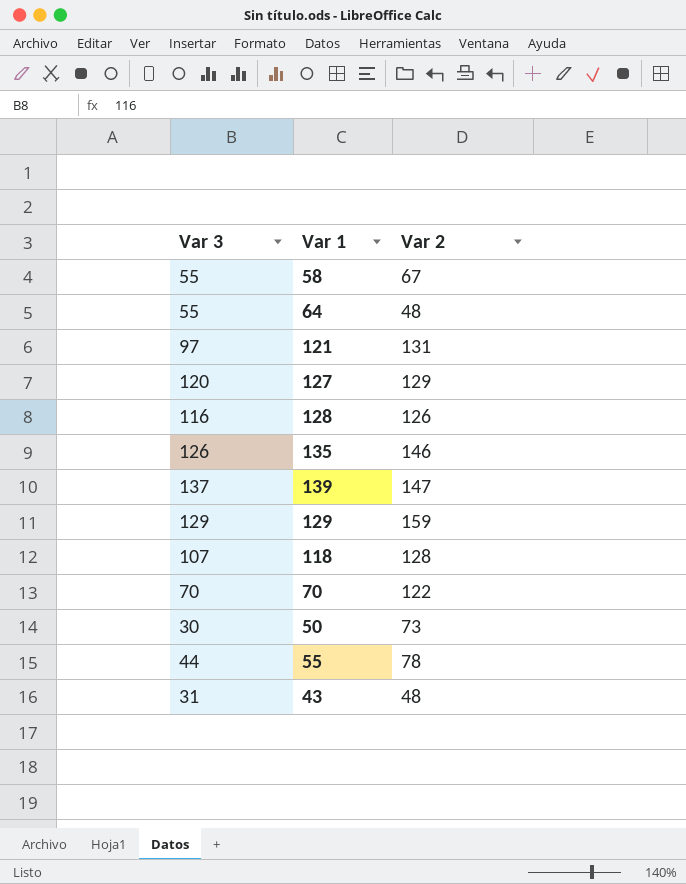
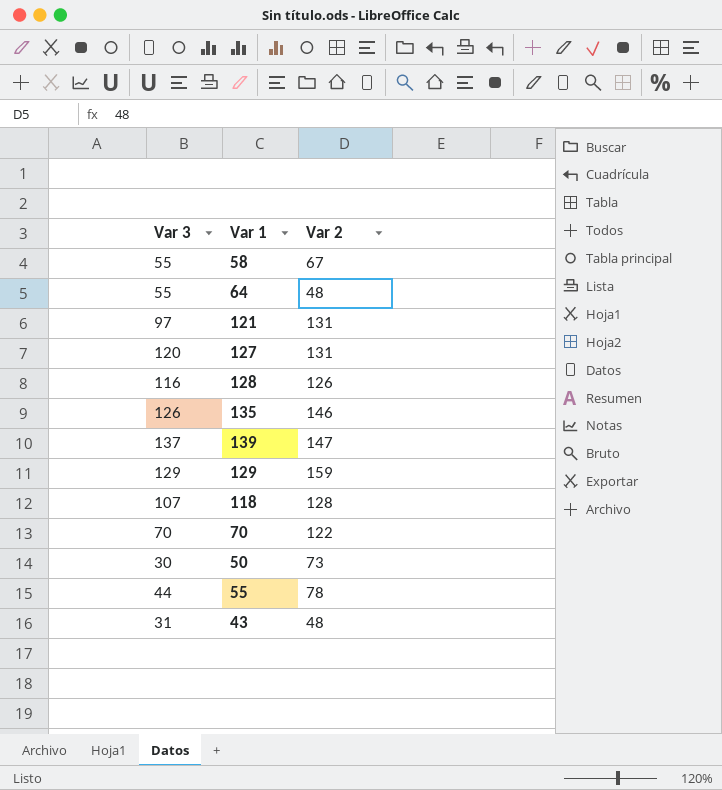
127 | Var 2: 129 -> 131

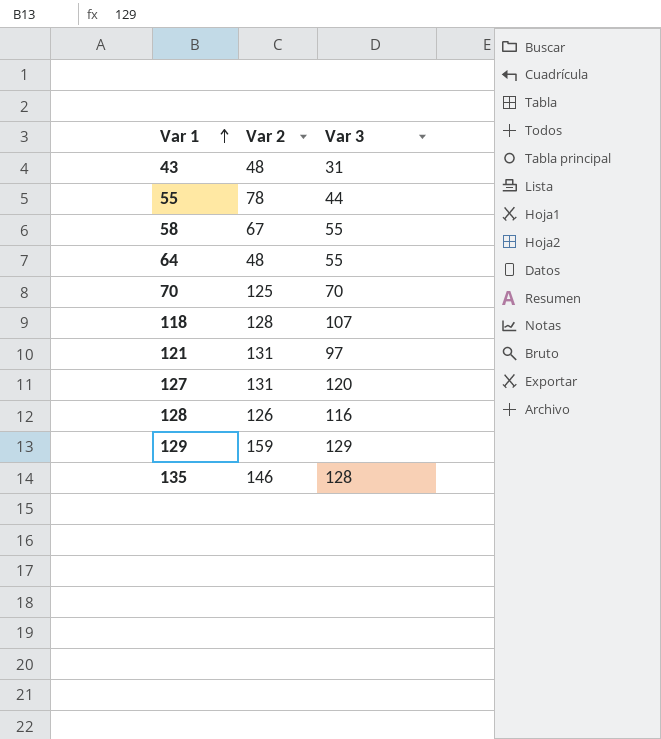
row order: none -> Var 1 ascending
column Var 3 | position: 1 -> 3
row 139: 137 | 147 -> none
row 50: 30 | 73 -> none
70 | Var 2: 122 -> 125
135 | Var 3: 126 -> 128

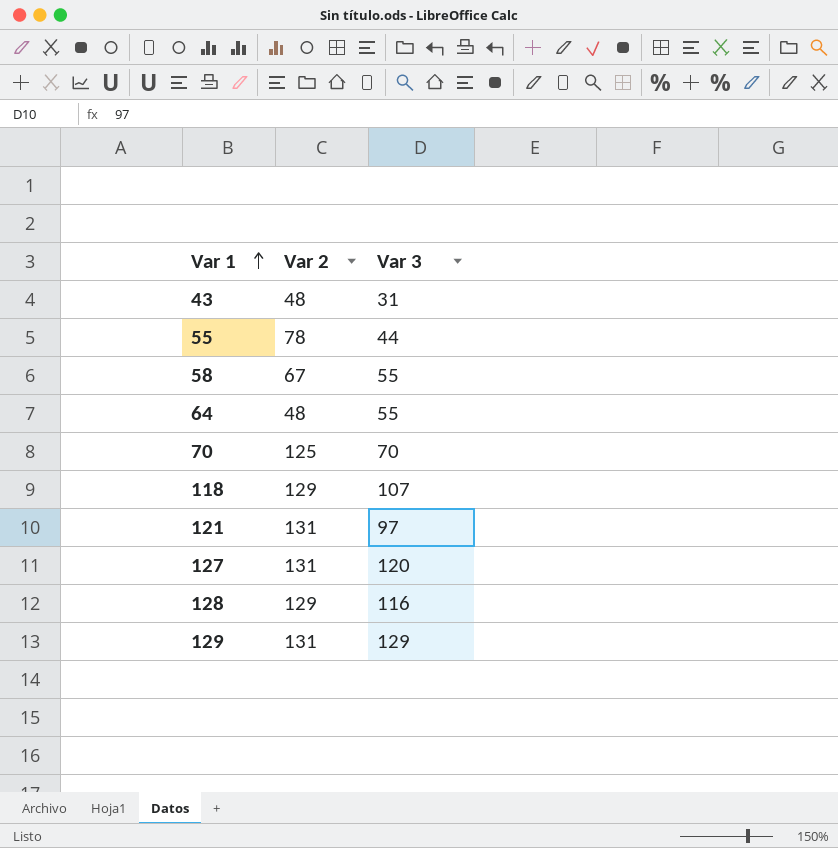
row 135: 146 | 128 -> none
118 | Var 2: 128 -> 129
128 | Var 2: 126 -> 129
129 | Var 2: 159 -> 131

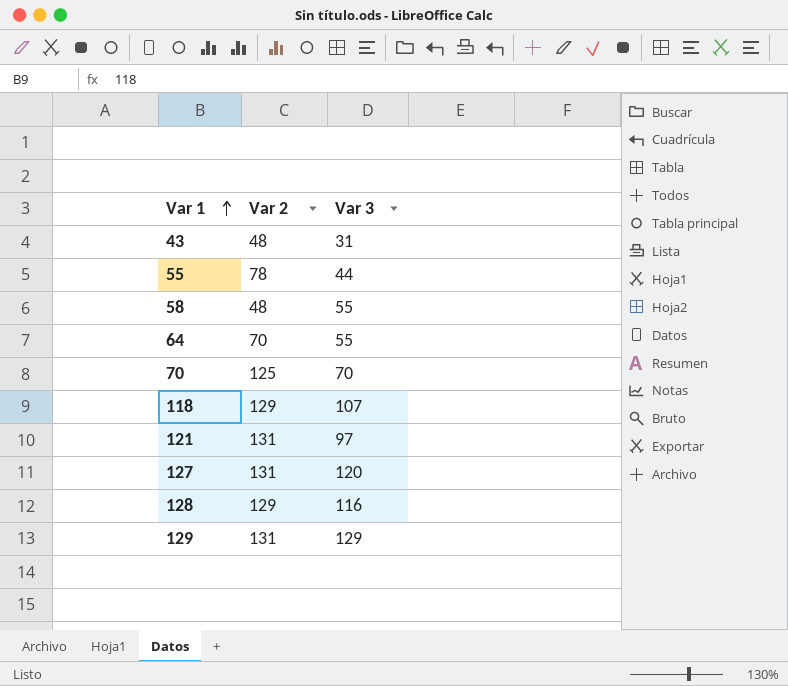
58 | Var 2: 67 -> 48
64 | Var 2: 48 -> 70

